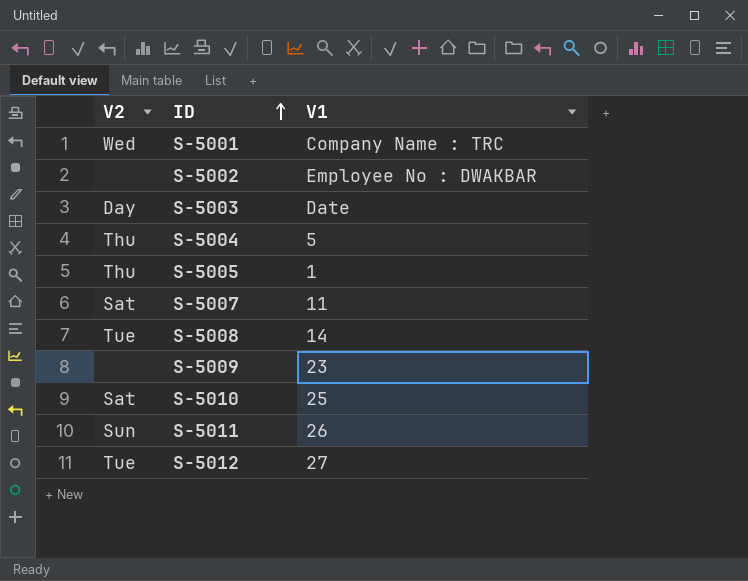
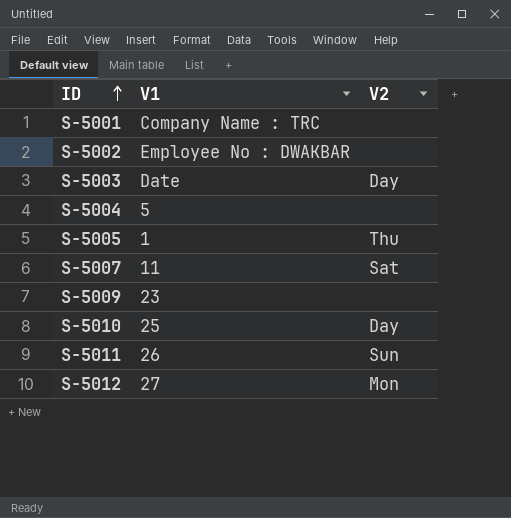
column V2 | position: 1 -> 3
row S-5008: Tue | 14 -> none
S-5001 | V2: Wed -> none
S-5004 | V2: Thu -> none
S-5010 | V2: Sat -> Day
S-5012 | V2: Tue -> Mon

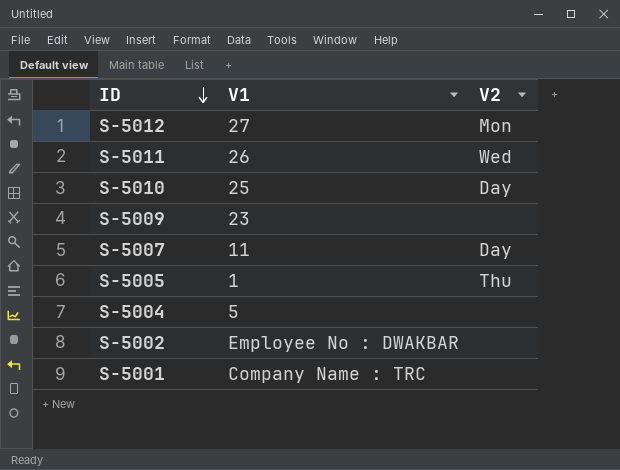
row order: ID ascending -> ID descending
row S-5003: Date | Day -> none
S-5011 | V2: Sun -> Wed
S-5007 | V2: Sat -> Day

